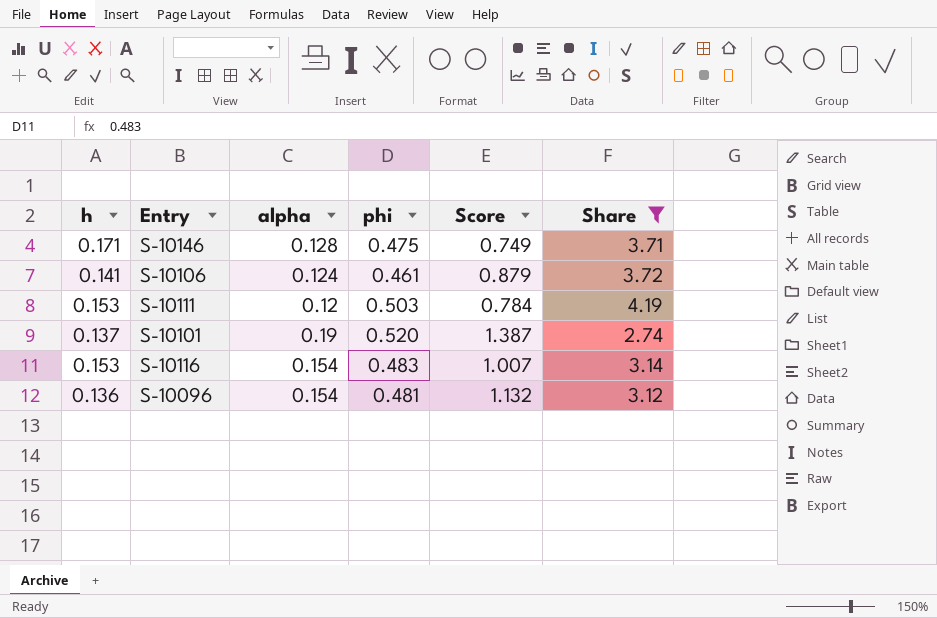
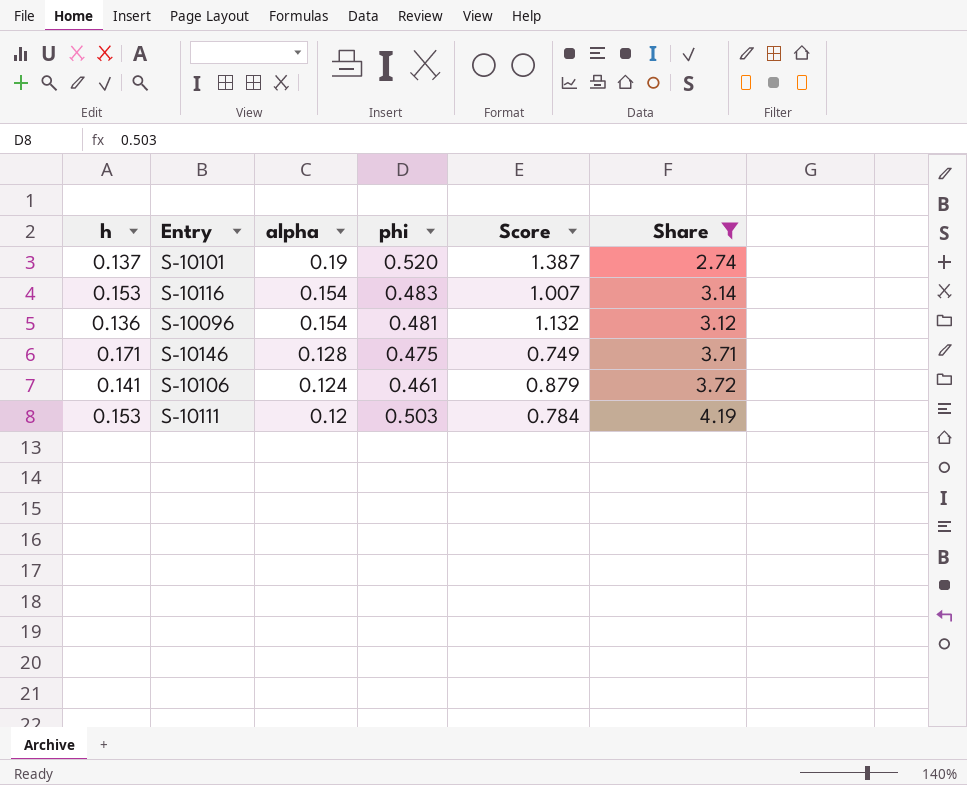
row order: none -> alpha descending

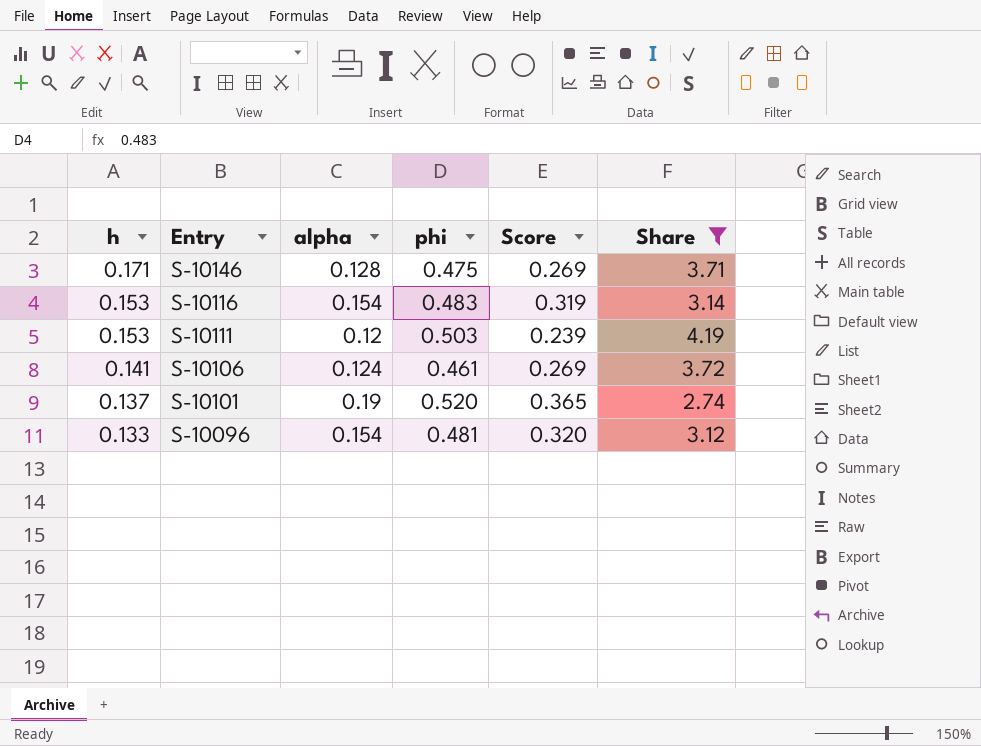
row order: alpha descending -> h descending
column Score | formula: [alpha] / [h] -> [alpha] / [phi]
S-10096 | h: 0.136 -> 0.133

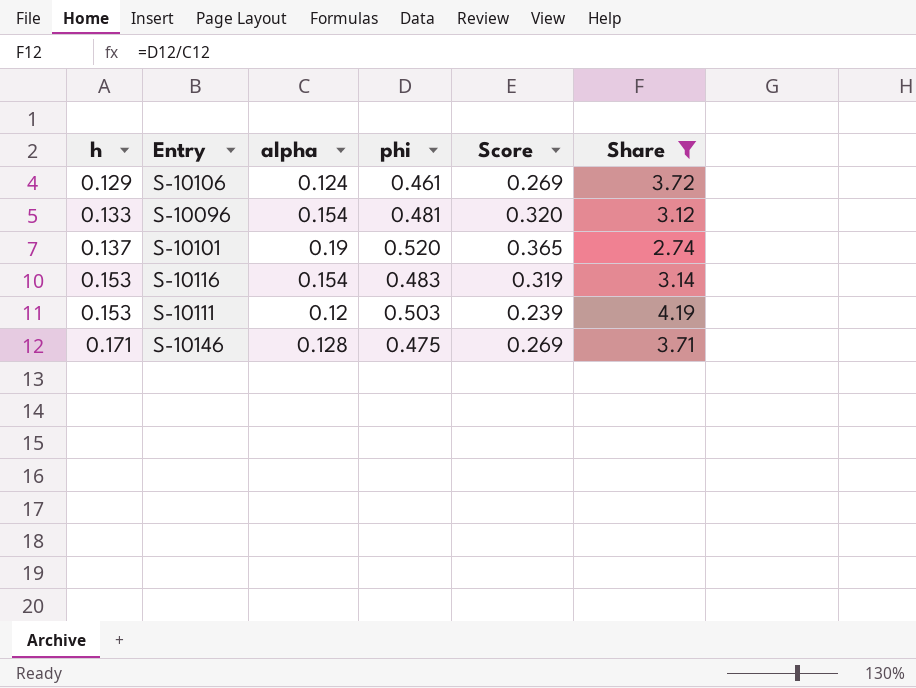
row order: h descending -> h ascending
S-10106 | h: 0.141 -> 0.129

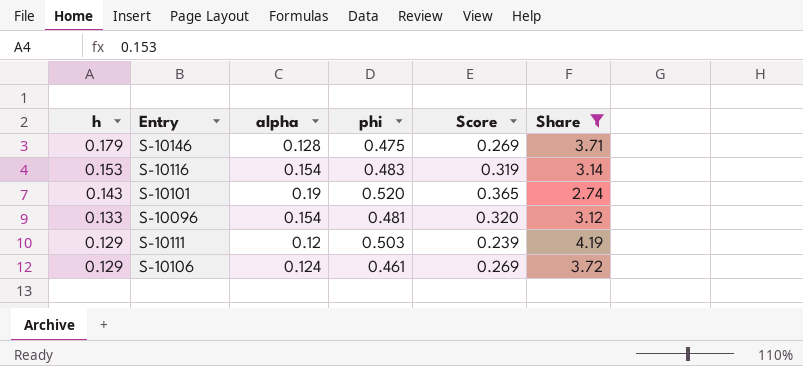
row order: h ascending -> h descending
S-10146 | h: 0.171 -> 0.179
S-10101 | h: 0.137 -> 0.143
S-10111 | h: 0.153 -> 0.129

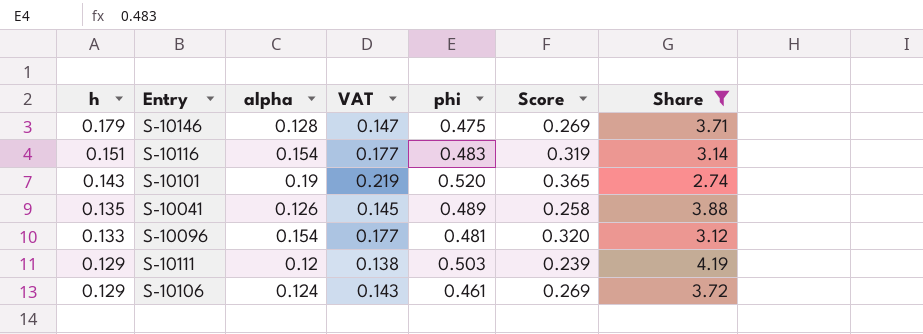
column VAT | formula: none -> [alpha] * 1.15
S-10116 | h: 0.153 -> 0.151
row S-10041: none -> 0.135 | 0.126 | 0.145 | 0.489 | 0.258 | 3.88

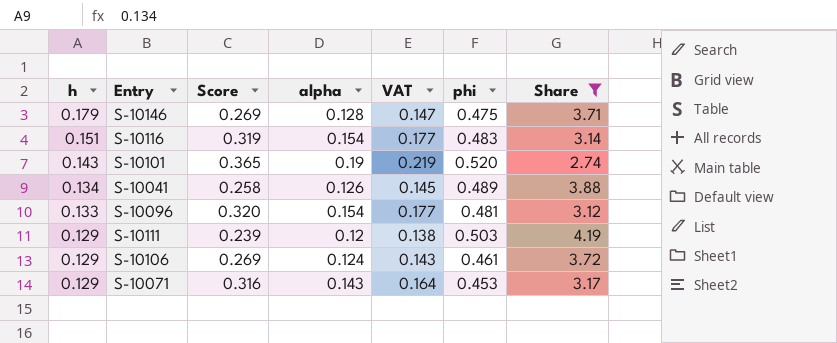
column Score | position: 6 -> 3
S-10041 | h: 0.135 -> 0.134
row S-10071: none -> 0.129 | 0.316 | 0.143 | 0.164 | 0.453 | 3.17

